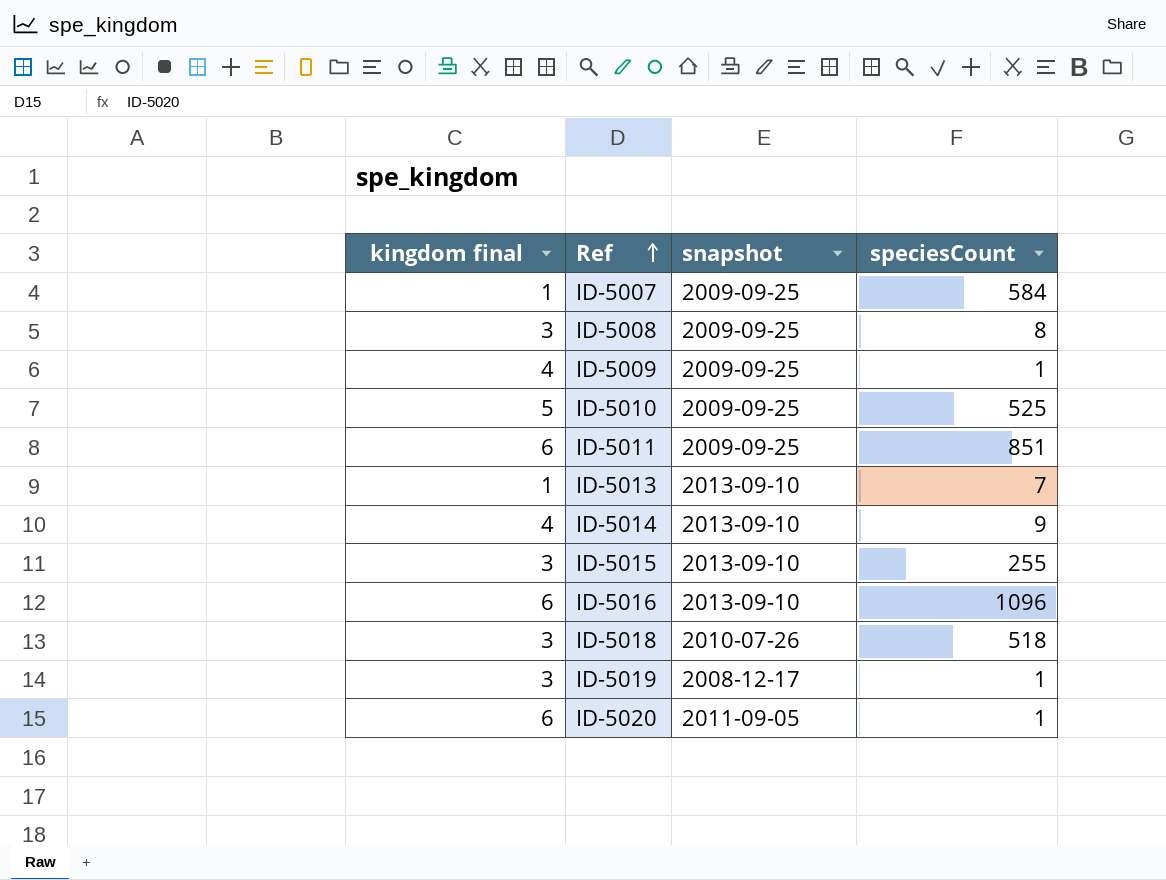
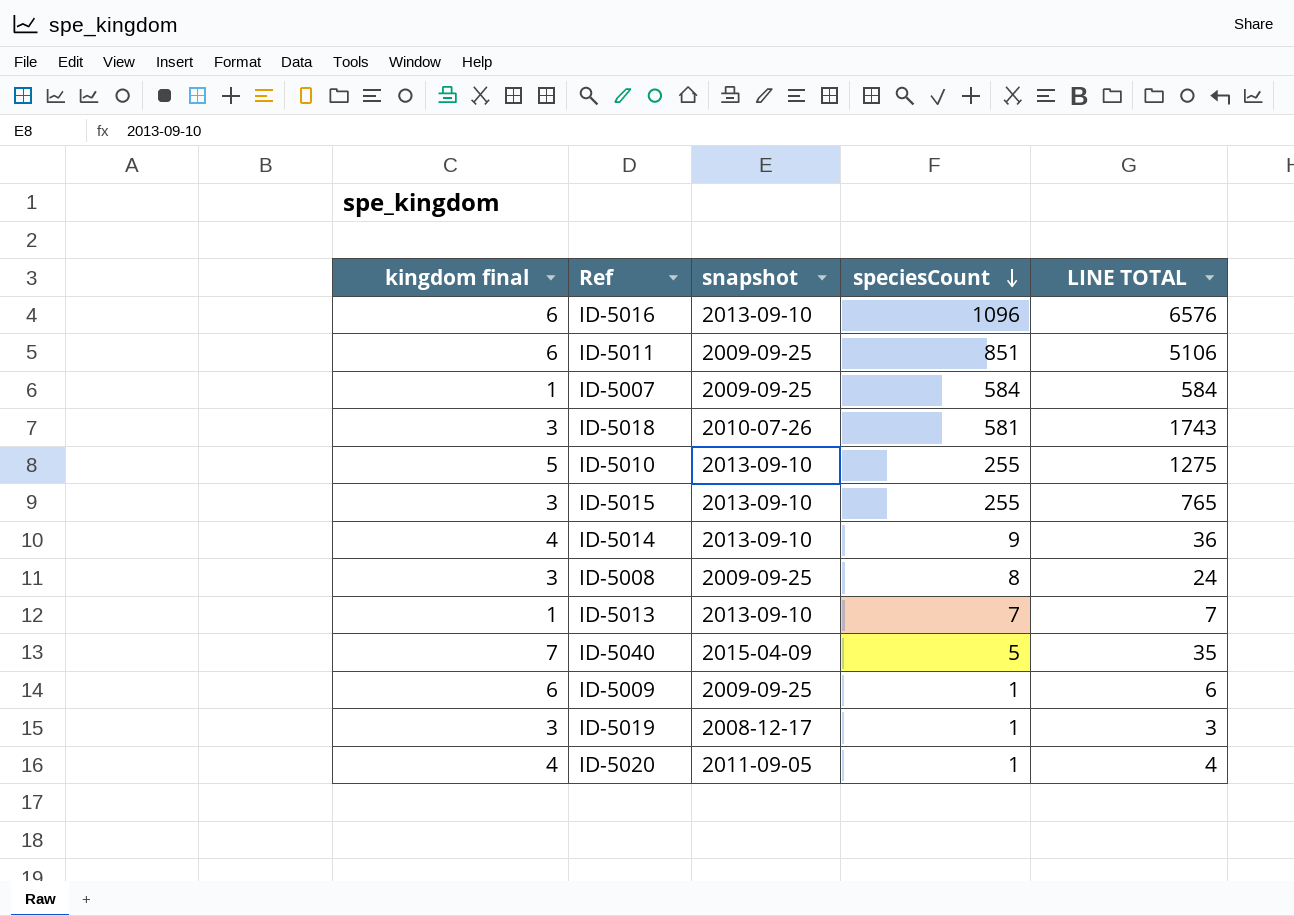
row order: Ref ascending -> speciesCount descending
column LINE TOTAL | formula: none -> [kingdom final] * [speciesCount]
ID-5018 | speciesCount: 518 -> 581
ID-5010 | snapshot: 2009-09-25 -> 2013-09-10
ID-5010 | speciesCount: 525 -> 255
row ID-5040: none -> 7 | 2015-04-09 | 5 | 35
ID-5009 | kingdom final: 4 -> 6
ID-5020 | kingdom final: 6 -> 4

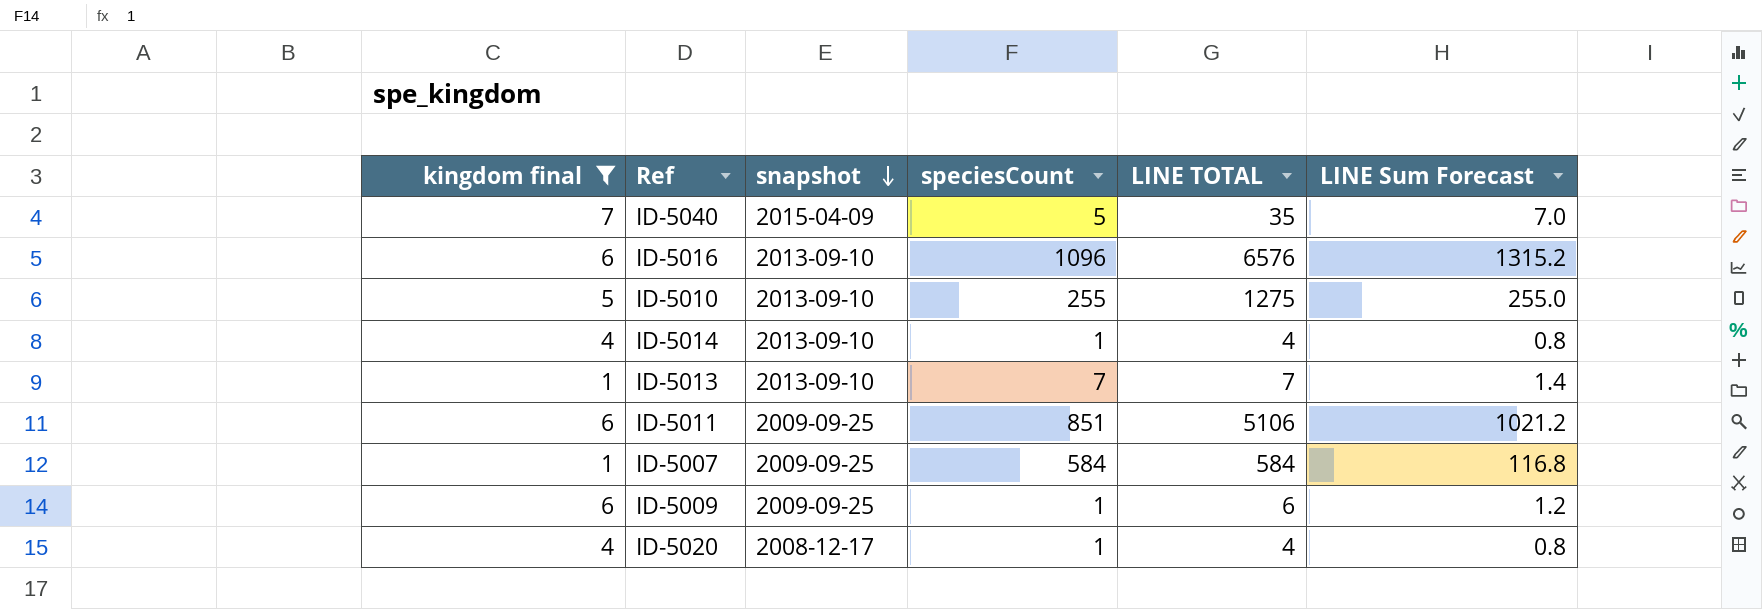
filter: none -> kingdom final != 3
row order: speciesCount descending -> snapshot descending
column LINE Sum Forecast | formula: none -> [LINE TOTAL] * 0.2
ID-5014 | speciesCount: 9 -> 1
ID-5014 | LINE TOTAL: 36 -> 4
ID-5020 | snapshot: 2011-09-05 -> 2008-12-17

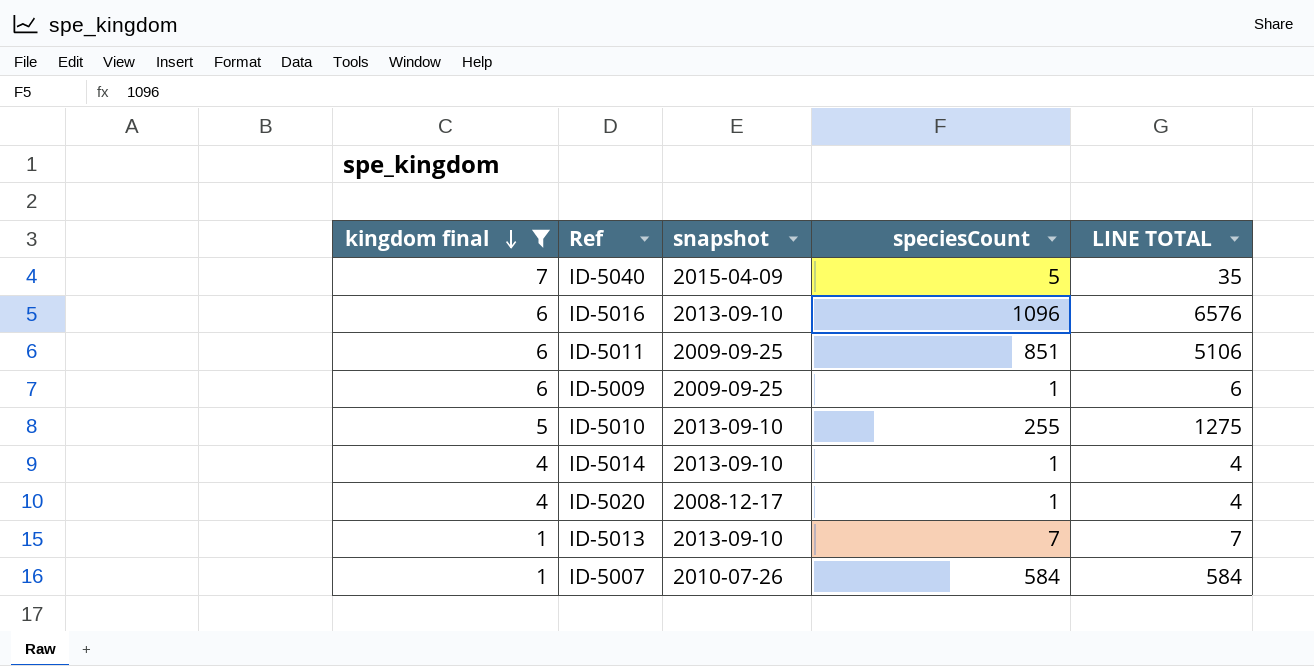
row order: snapshot descending -> kingdom final descending
column LINE Sum Forecast | formula: [LINE TOTAL] * 0.2 -> none
ID-5007 | snapshot: 2009-09-25 -> 2010-07-26

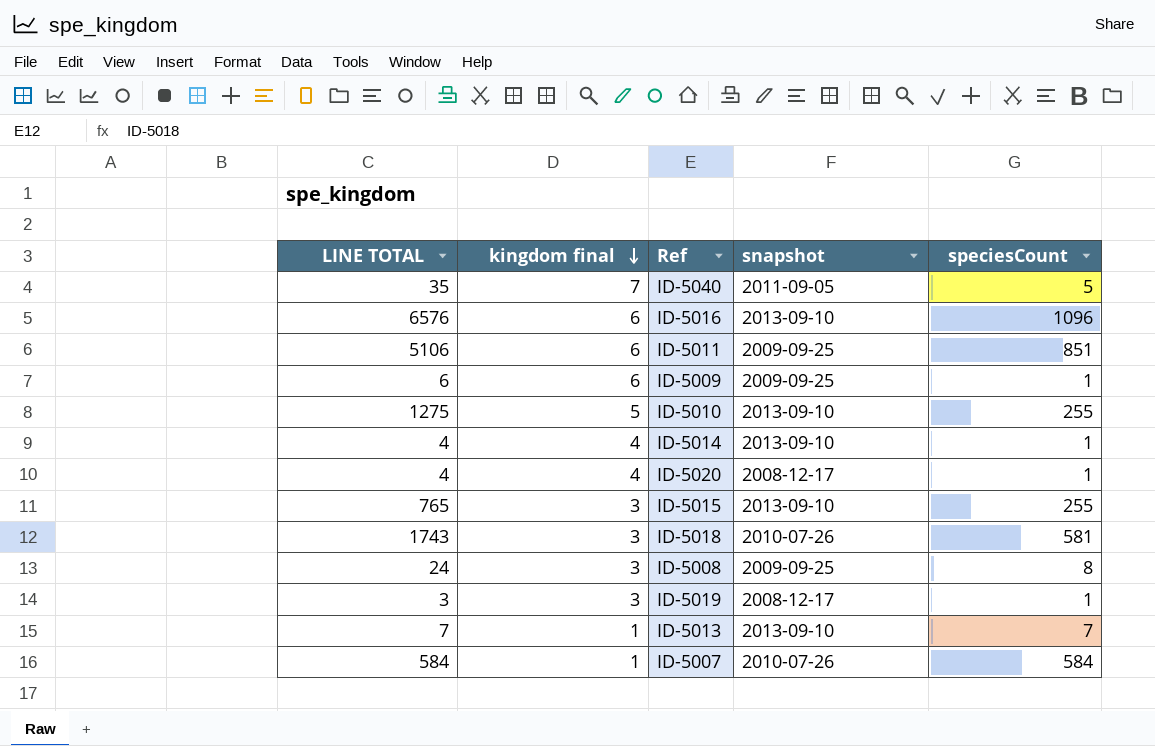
filter: kingdom final != 3 -> none
column LINE TOTAL | position: 5 -> 1
ID-5040 | snapshot: 2015-04-09 -> 2011-09-05

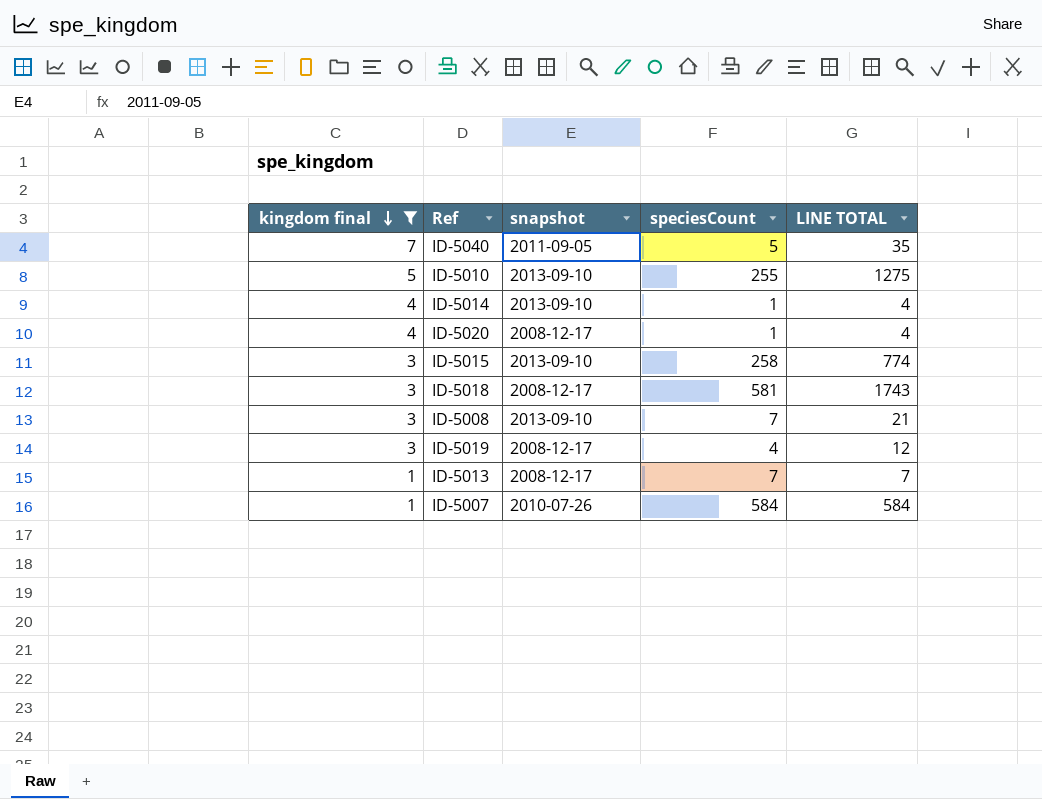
filter: none -> kingdom final != 6
column LINE TOTAL | position: 1 -> 5
ID-5015 | speciesCount: 255 -> 258
ID-5015 | LINE TOTAL: 765 -> 774
ID-5018 | snapshot: 2010-07-26 -> 2008-12-17
ID-5008 | snapshot: 2009-09-25 -> 2013-09-10
ID-5008 | speciesCount: 8 -> 7
ID-5008 | LINE TOTAL: 24 -> 21
ID-5019 | speciesCount: 1 -> 4
ID-5019 | LINE TOTAL: 3 -> 12
ID-5013 | snapshot: 2013-09-10 -> 2008-12-17

